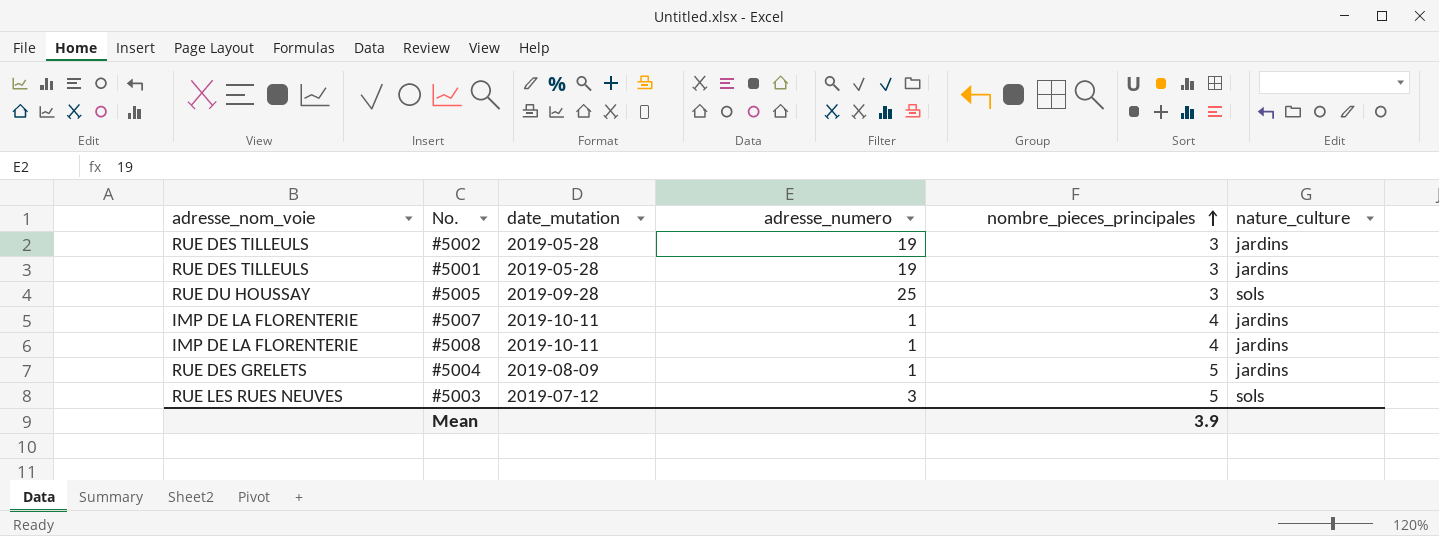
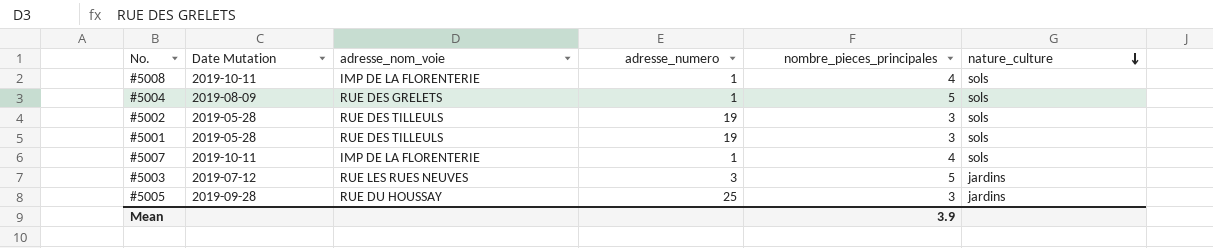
row order: nombre_pieces_principales ascending -> nature_culture descending
column name: date_mutation -> Date Mutation
column adresse_nom_voie | position: 1 -> 3
#5008 | nature_culture: jardins -> sols
#5004 | nature_culture: jardins -> sols
#5002 | nature_culture: jardins -> sols
#5001 | nature_culture: jardins -> sols
#5007 | nature_culture: jardins -> sols
#5003 | nature_culture: sols -> jardins
#5005 | nature_culture: sols -> jardins

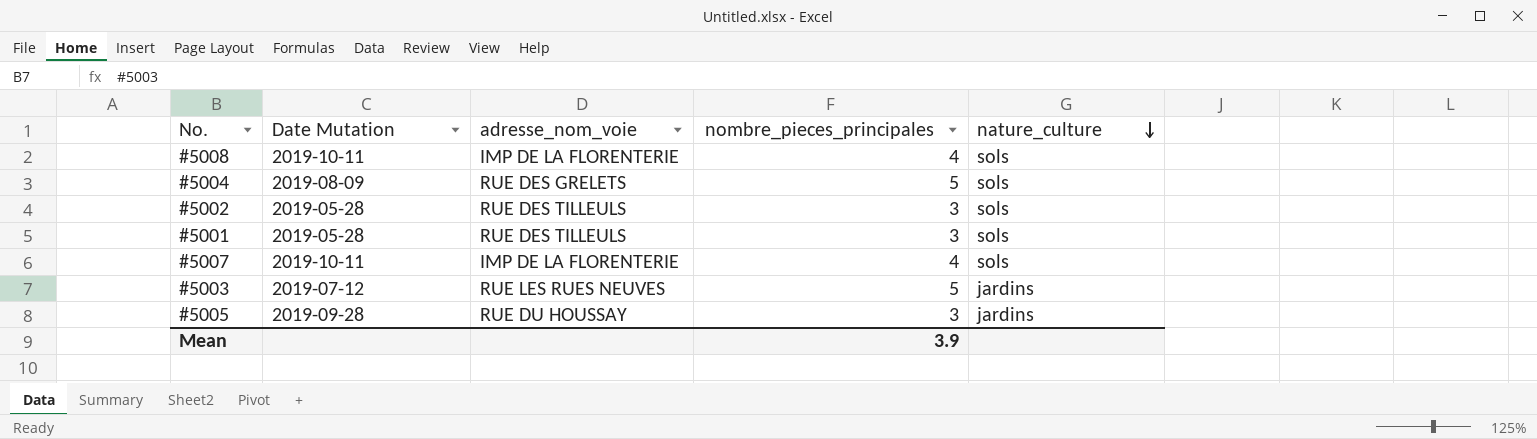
column adresse_numero | position: 4 -> none

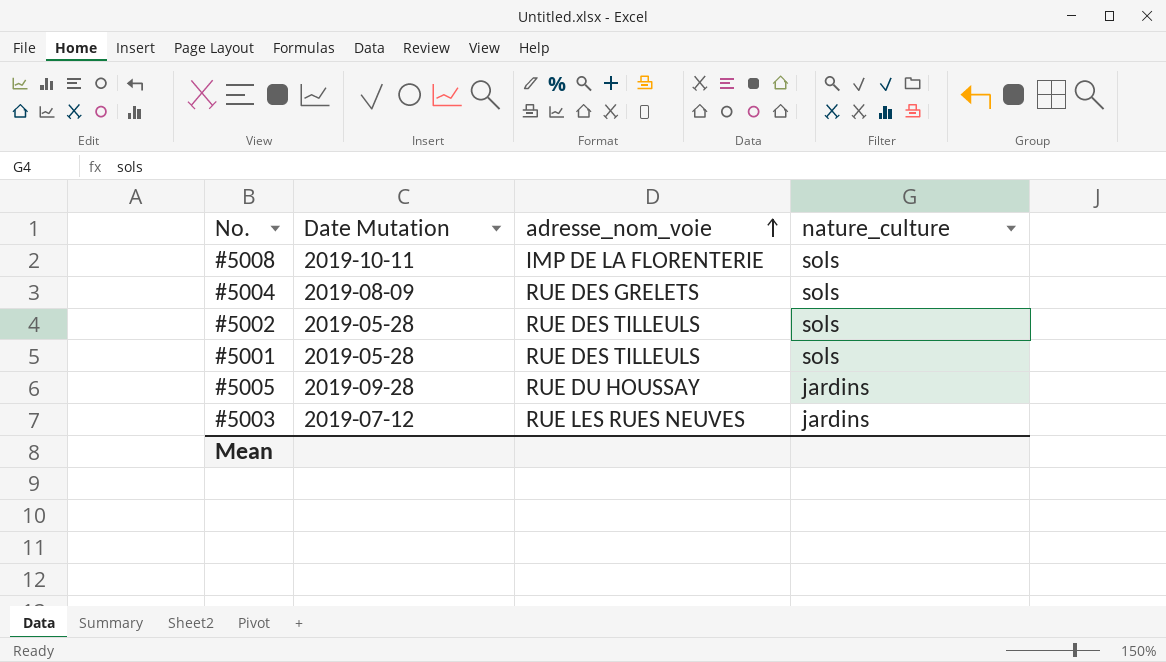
row order: nature_culture descending -> adresse_nom_voie ascending
column nombre_pieces_principales | position: 4 -> none
row #5007: 2019-10-11 | IMP DE LA FLORENTERIE | 4 | sols -> none

